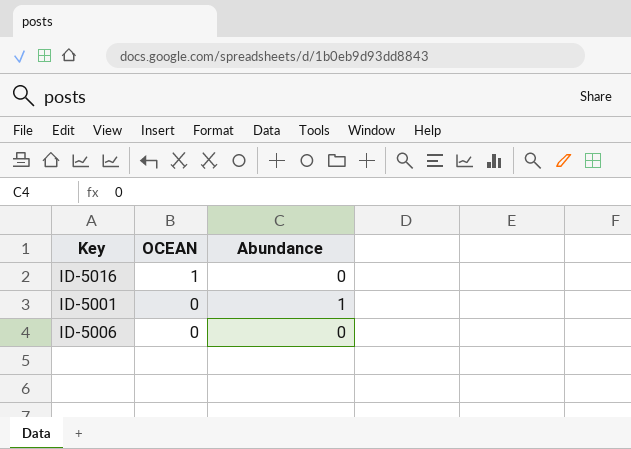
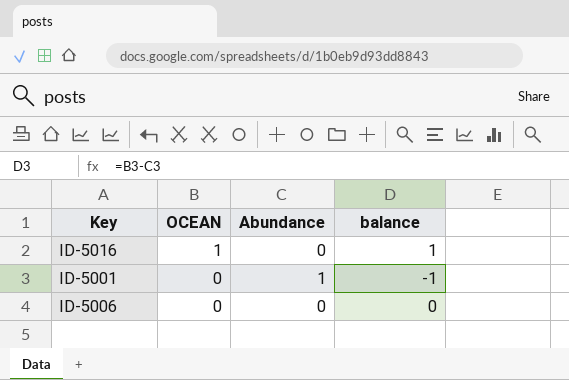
column balance | formula: none -> [OCEAN] - [Abundance]

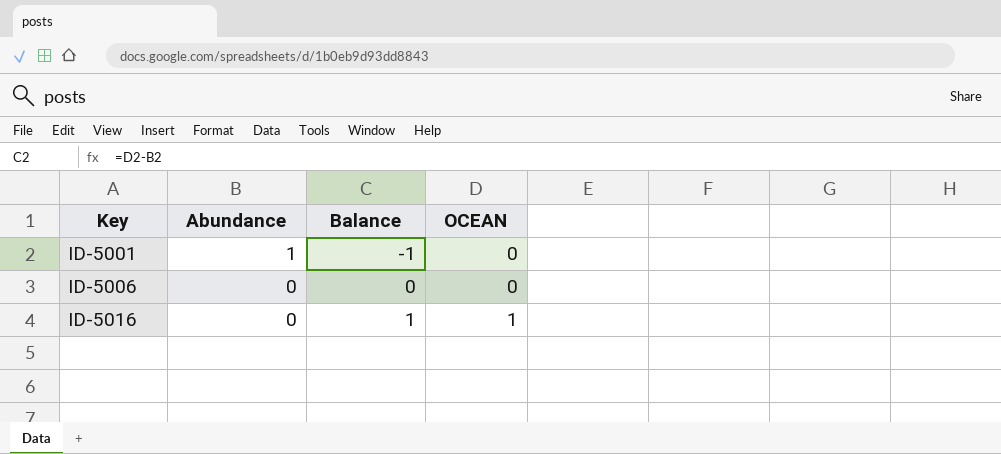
row order: OCEAN descending -> Key ascending
column name: balance -> Balance
column OCEAN | position: 2 -> 4

